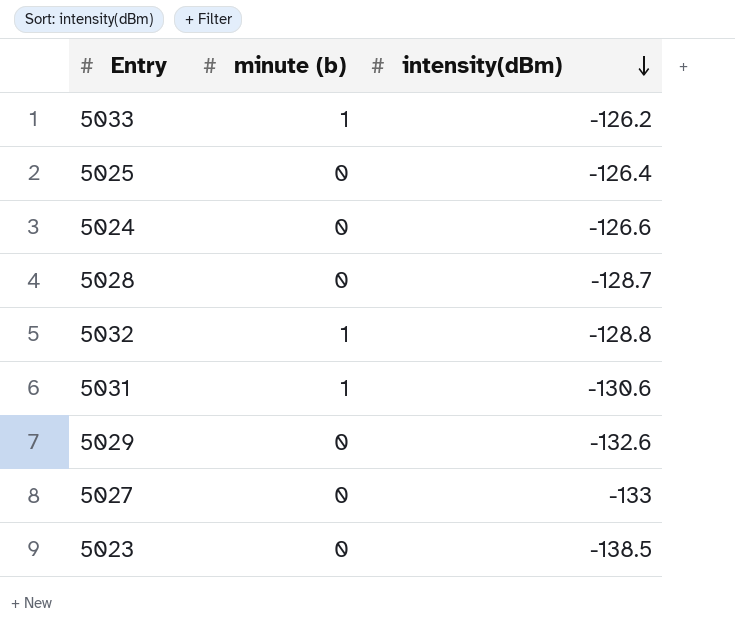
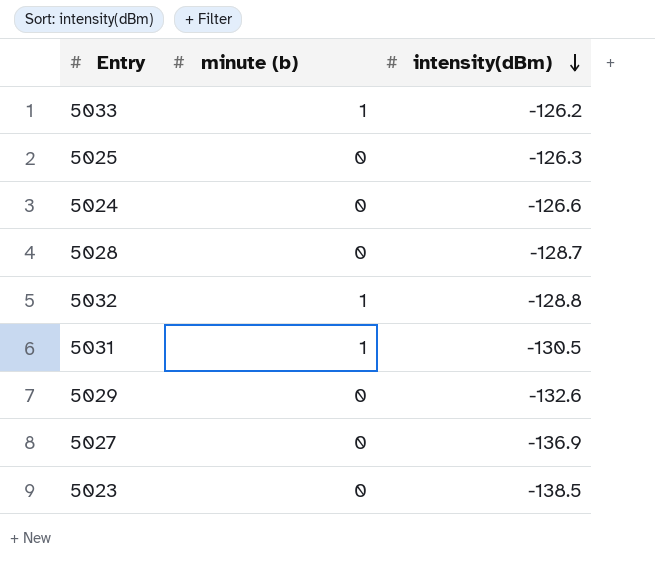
5025 | intensity(dBm): -126.4 -> -126.3
5031 | intensity(dBm): -130.6 -> -130.5
5027 | intensity(dBm): -133 -> -136.9

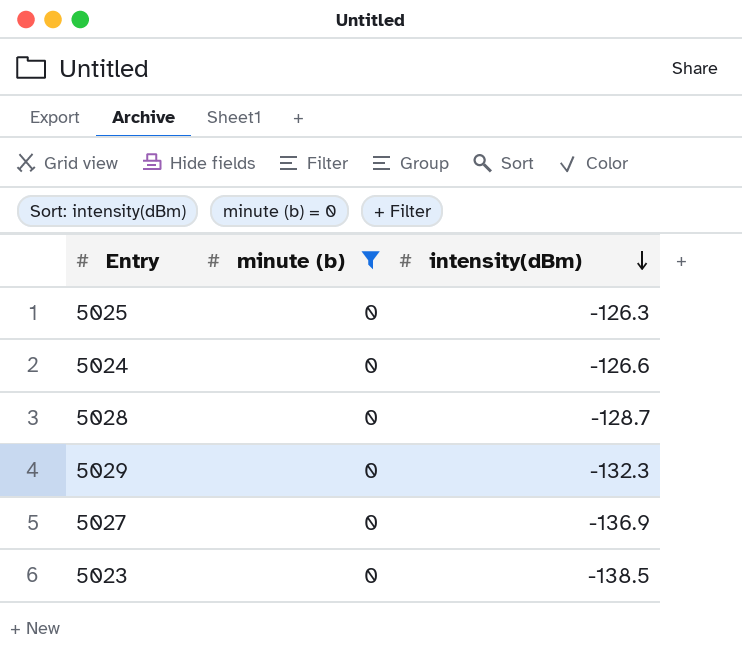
filter: none -> minute (b) = 0
5029 | intensity(dBm): -132.6 -> -132.3

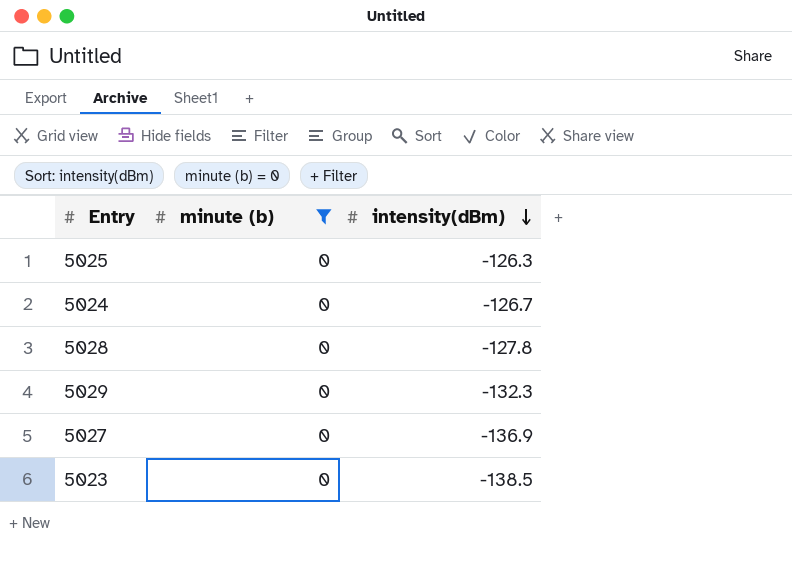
5024 | intensity(dBm): -126.6 -> -126.7
5028 | intensity(dBm): -128.7 -> -127.8

